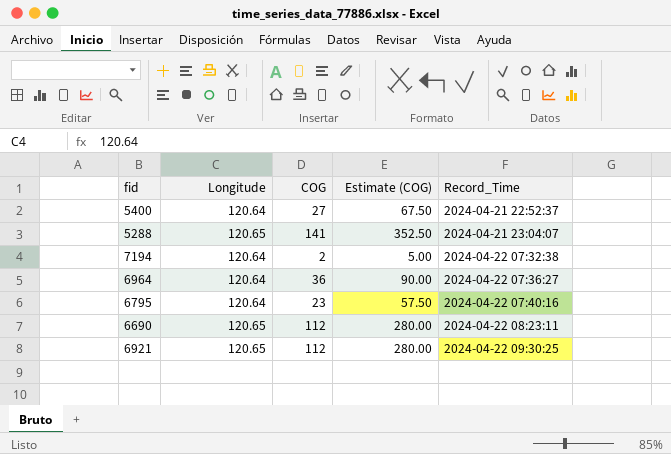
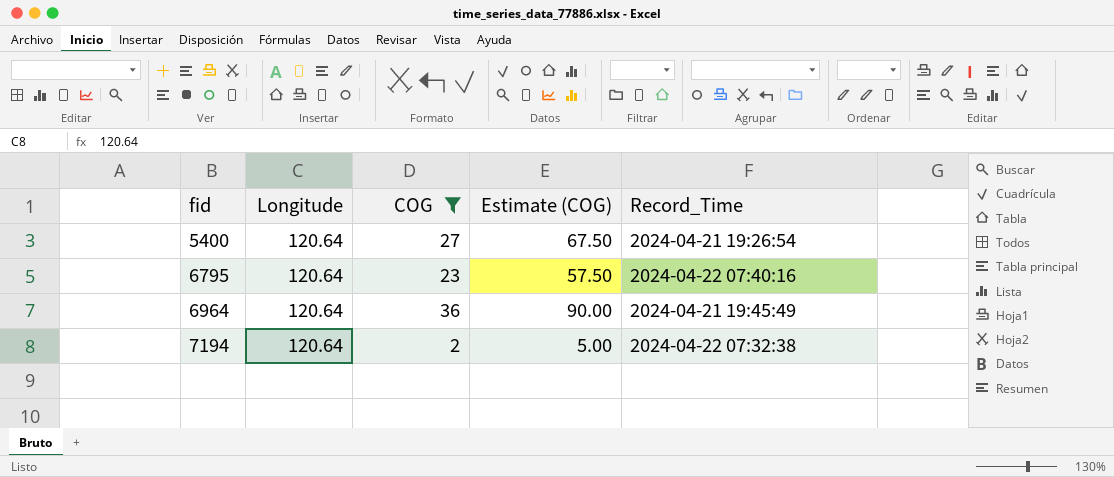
filter: none -> COG <= 36
row order: Record_Time ascending -> fid ascending
5400 | Record_Time: 2024-04-21 22:52:37 -> 2024-04-21 19:26:54
6964 | Record_Time: 2024-04-22 07:36:27 -> 2024-04-21 19:45:49

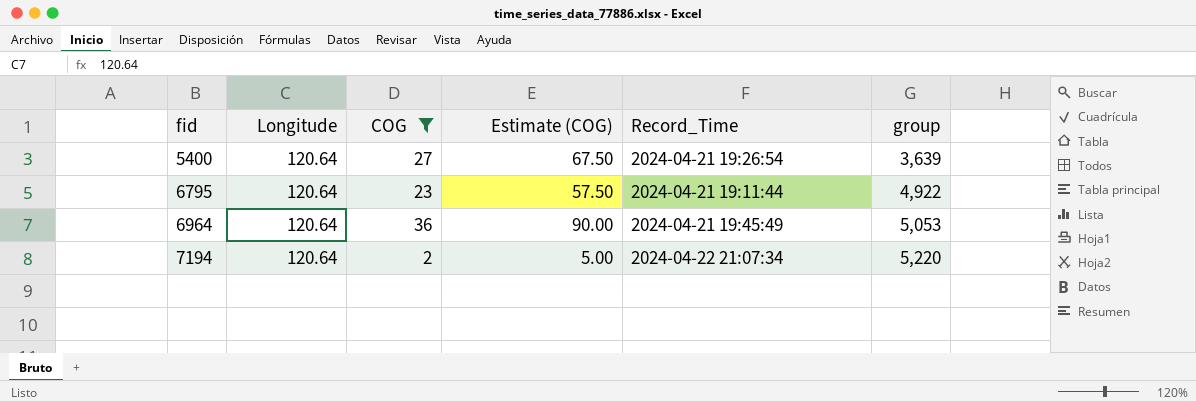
column group | position: none -> 6
6795 | Record_Time: 2024-04-22 07:40:16 -> 2024-04-21 19:11:44
7194 | Record_Time: 2024-04-22 07:32:38 -> 2024-04-22 21:07:34

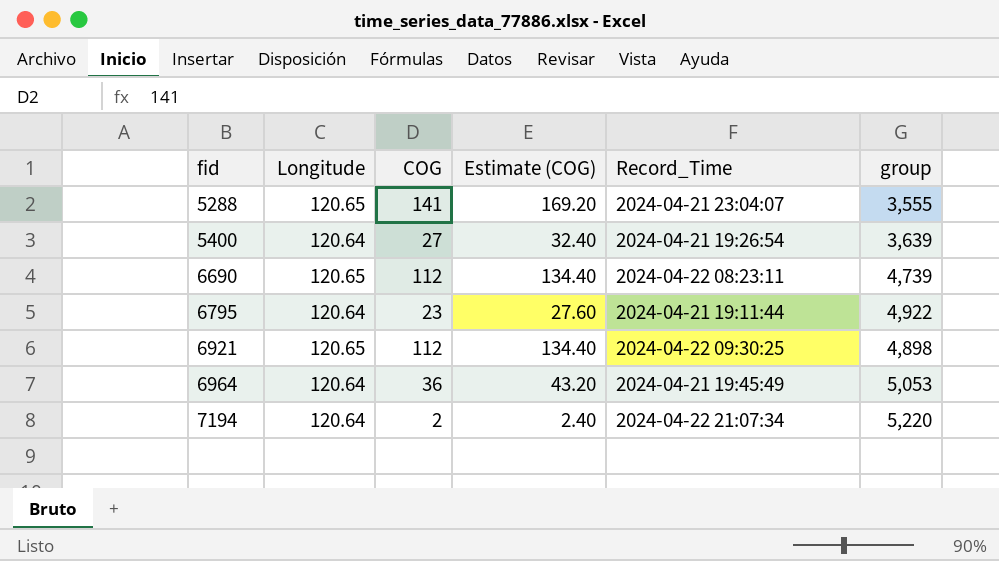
filter: COG <= 36 -> none
column Estimate (COG) | formula: [COG] * 2.5 -> [COG] * 1.2

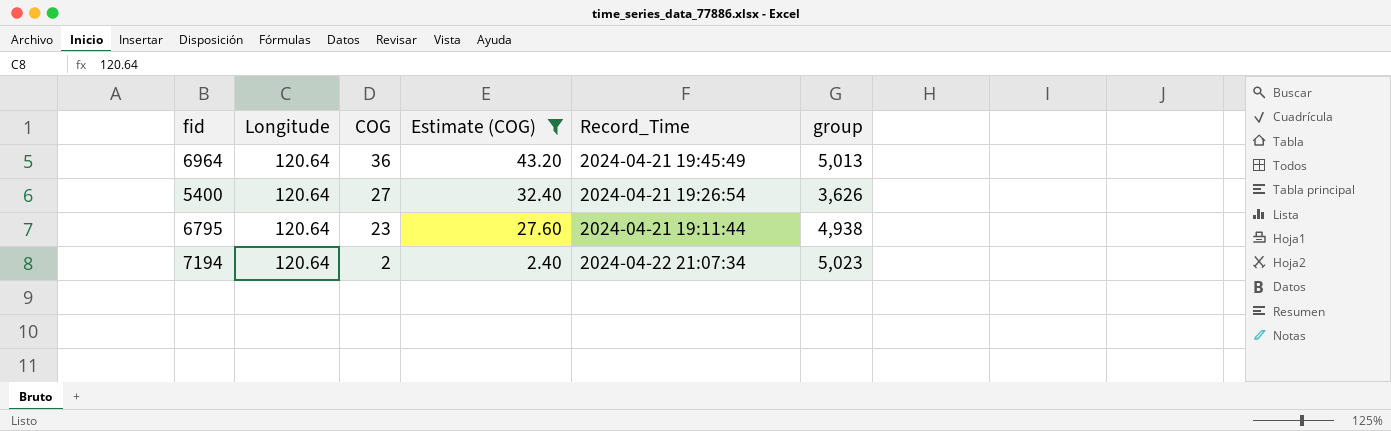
filter: none -> Estimate (COG) <= 43.20
row order: fid ascending -> COG descending
6964 | group: 5,053 -> 5,013
5400 | group: 3,639 -> 3,626
6795 | group: 4,922 -> 4,938
7194 | group: 5,220 -> 5,023

